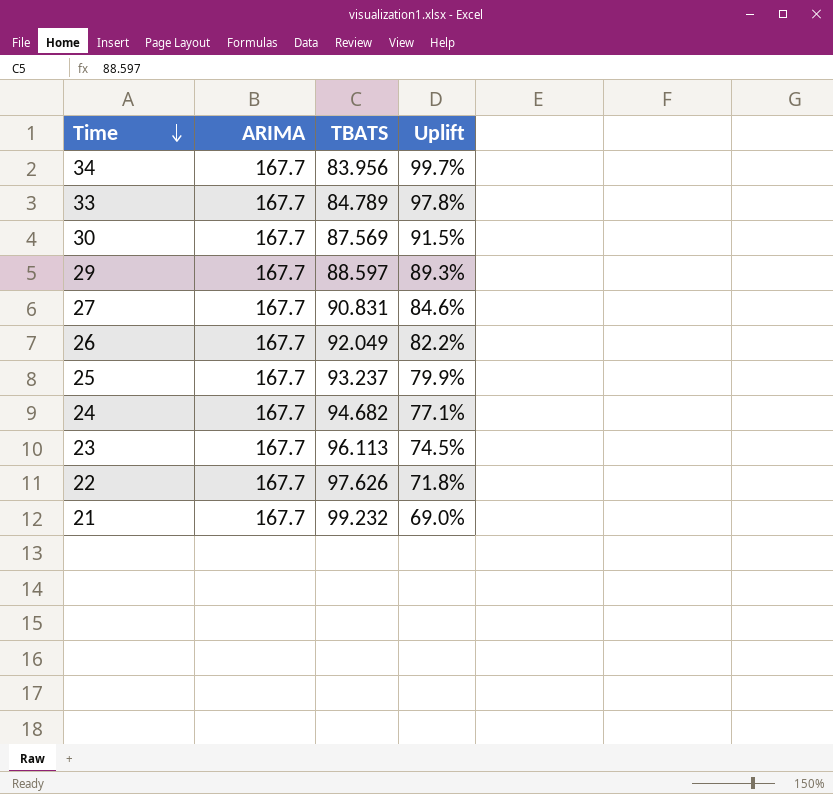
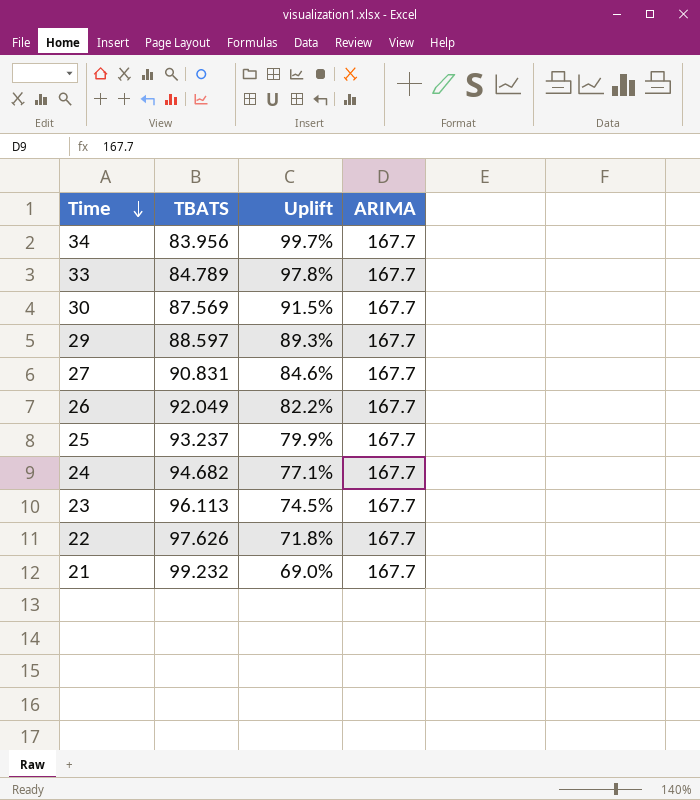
column ARIMA | position: 2 -> 4

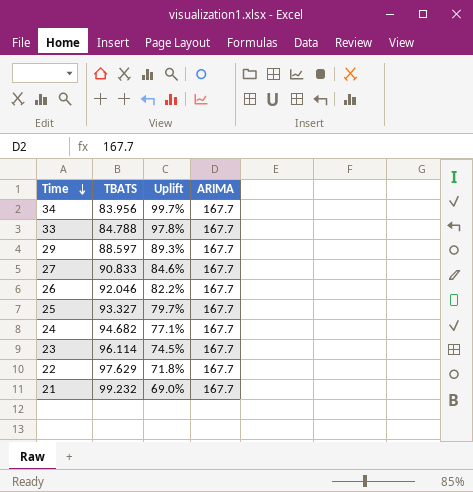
row 30: 87.569 | 91.5% | 167.7 -> none
33 | TBATS: 84.789 -> 84.788
27 | TBATS: 90.831 -> 90.833
26 | TBATS: 92.049 -> 92.046
25 | TBATS: 93.237 -> 93.327
25 | Uplift: 79.9% -> 79.7%
23 | TBATS: 96.113 -> 96.114
22 | TBATS: 97.626 -> 97.629

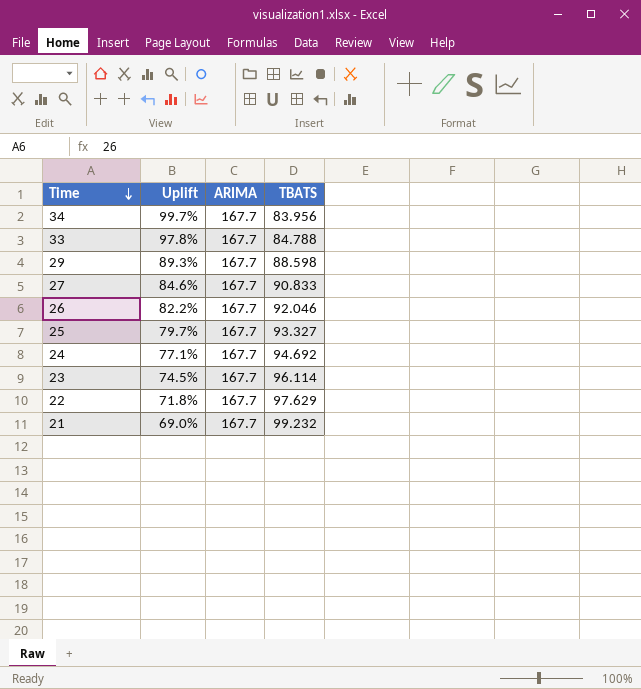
column TBATS | position: 2 -> 4
29 | TBATS: 88.597 -> 88.598
24 | TBATS: 94.682 -> 94.692

